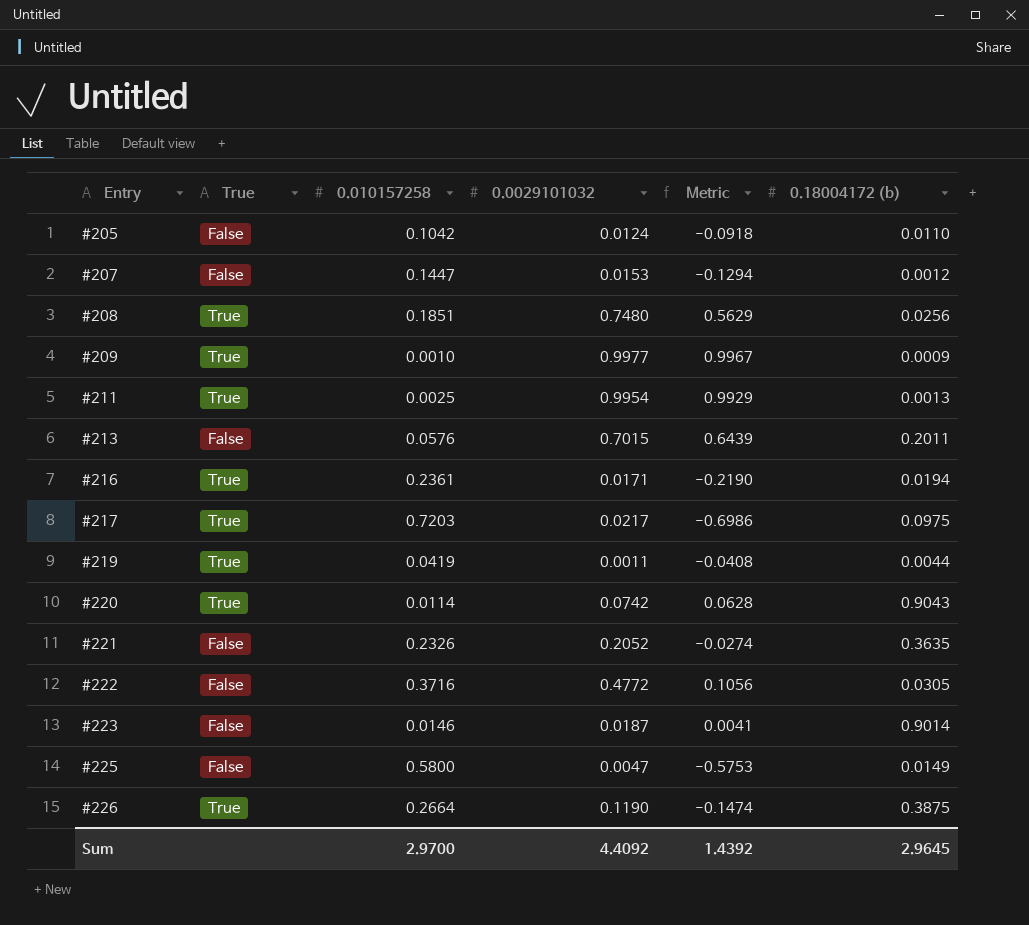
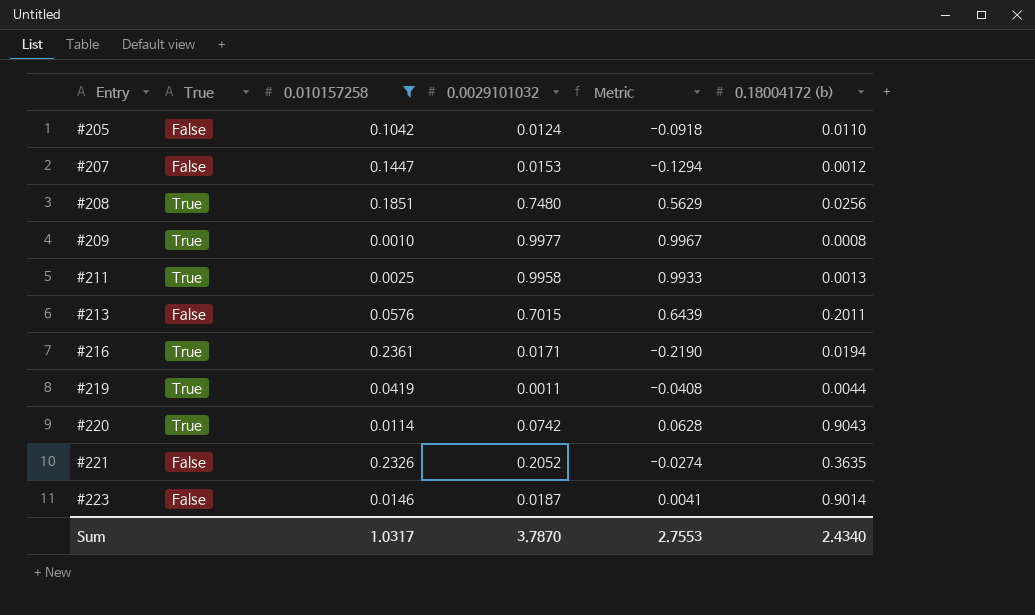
filter: none -> 0.010157258 <= 0.2361
#209 | 0.18004172 (b): 0.0009 -> 0.0008
#211 | 0.0029101032: 0.9954 -> 0.9958
#211 | Metric: 0.9929 -> 0.9933
Sum | 0.010157258: 2.9700 -> 1.0317
Sum | 0.0029101032: 4.4092 -> 3.7870
Sum | Metric: 1.4392 -> 2.7553
Sum | 0.18004172 (b): 2.9645 -> 2.4340

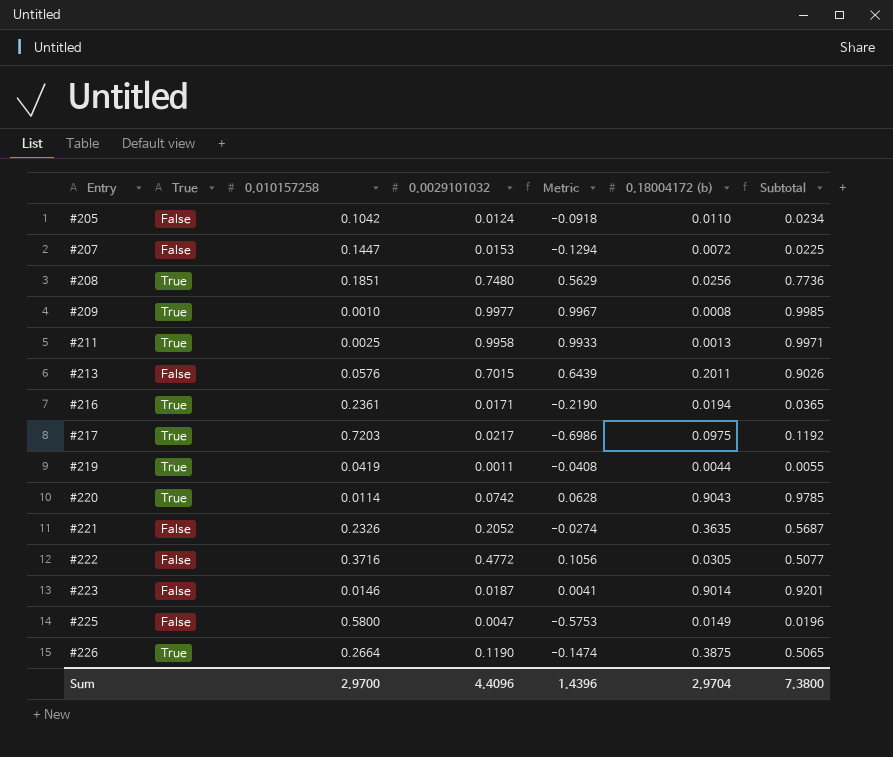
filter: 0.010157258 <= 0.2361 -> none
column Subtotal | formula: none -> [0.0029101032] + [0.18004172 (b)]
#207 | 0.18004172 (b): 0.0012 -> 0.0072
Sum | 0.010157258: 1.0317 -> 2.9700
Sum | 0.0029101032: 3.7870 -> 4.4096
Sum | Metric: 2.7553 -> 1.4396
Sum | 0.18004172 (b): 2.4340 -> 2.9704

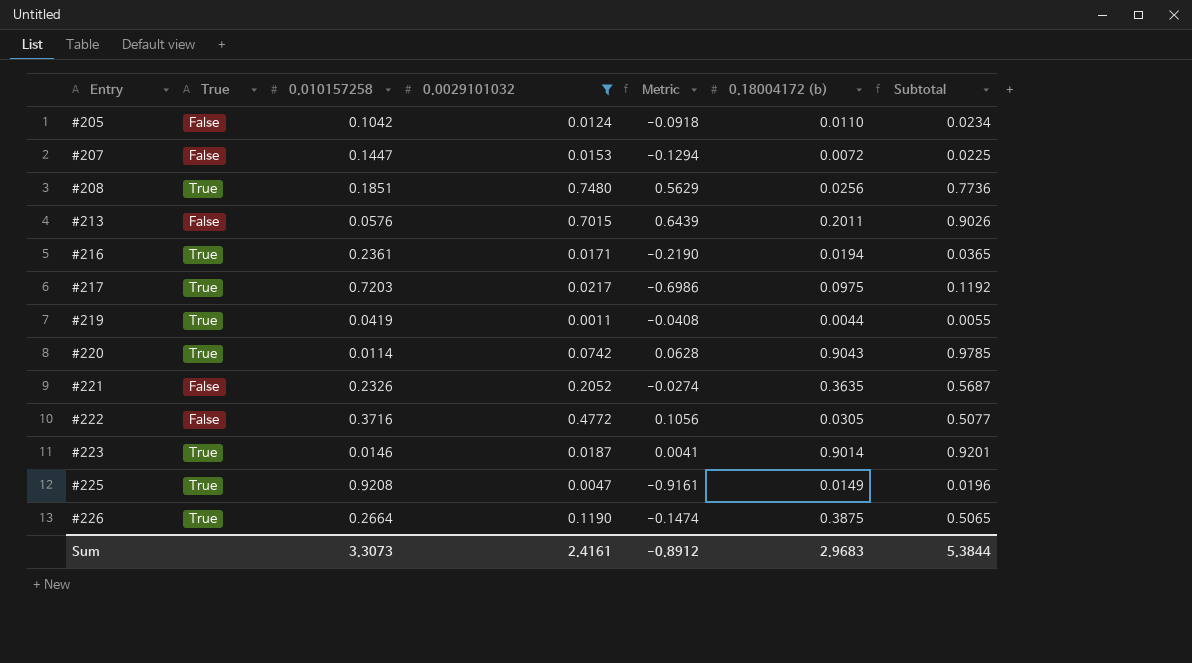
filter: none -> 0.0029101032 <= 0.7480
#223 | True: False -> True
#225 | True: False -> True
#225 | 0.010157258: 0.5800 -> 0.9208
#225 | Metric: -0.5753 -> -0.9161
Sum | 0.010157258: 2.9700 -> 3.3073
Sum | 0.0029101032: 4.4096 -> 2.4161
Sum | Metric: 1.4396 -> -0.8912
Sum | 0.18004172 (b): 2.9704 -> 2.9683
Sum | Subtotal: 7.3800 -> 5.3844

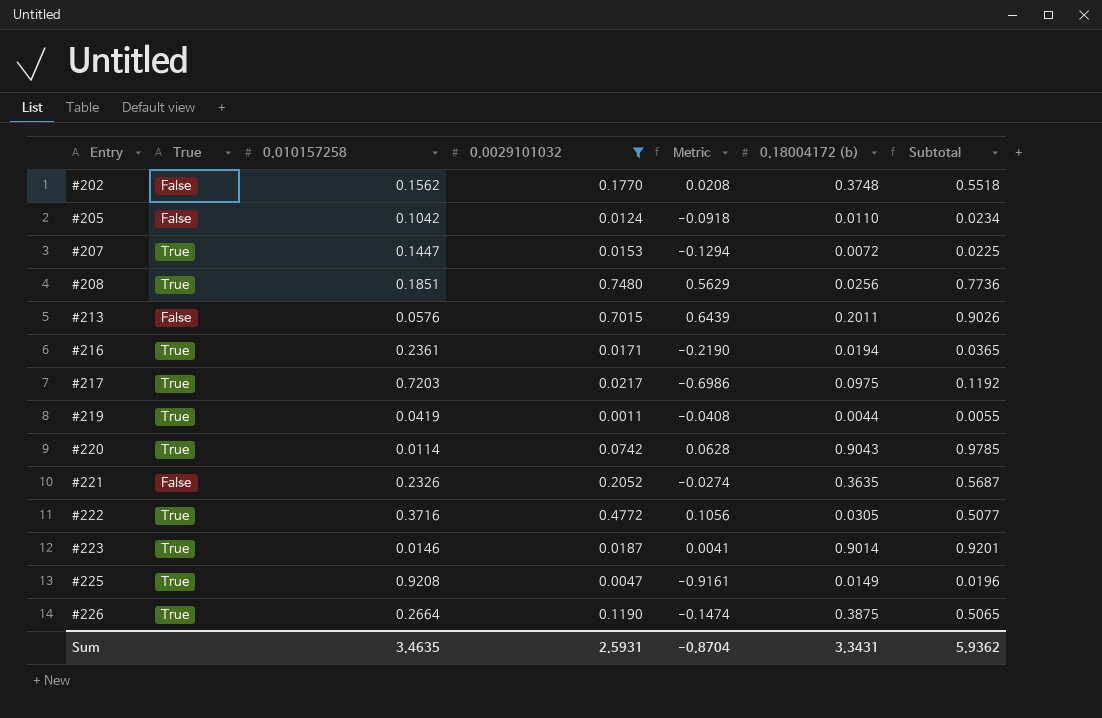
row #202: none -> False | 0.1562 | 0.1770 | 0.0208 | 0.3748 | 0.5518
#207 | True: False -> True
#222 | True: False -> True
Sum | 0.010157258: 3.3073 -> 3.4635
Sum | 0.0029101032: 2.4161 -> 2.5931
Sum | Metric: -0.8912 -> -0.8704
Sum | 0.18004172 (b): 2.9683 -> 3.3431
Sum | Subtotal: 5.3844 -> 5.9362

